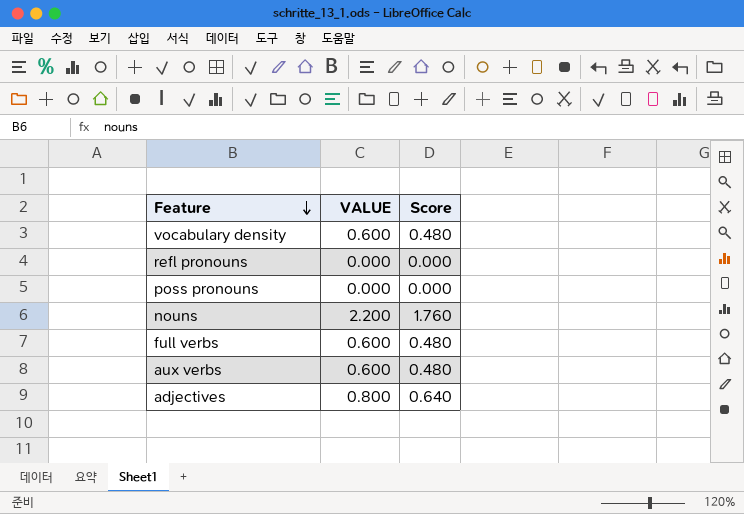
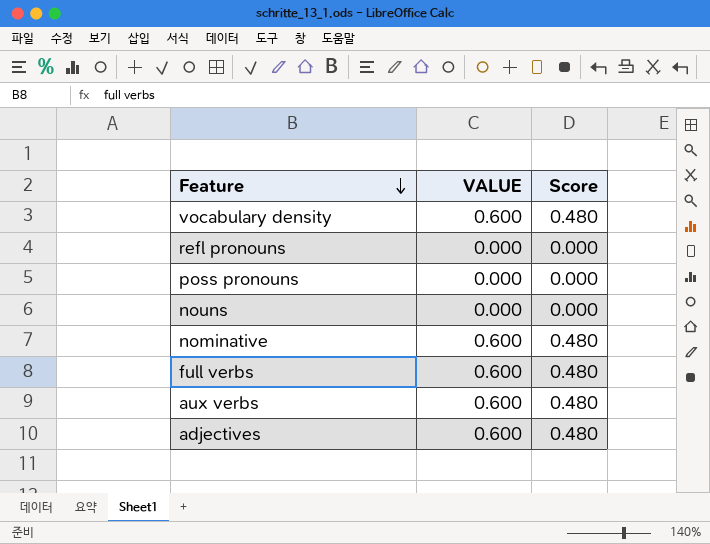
nouns | VALUE: 2.200 -> 0.000
nouns | Score: 1.760 -> 0.000
row nominative: none -> 0.600 | 0.480
adjectives | VALUE: 0.800 -> 0.600
adjectives | Score: 0.640 -> 0.480

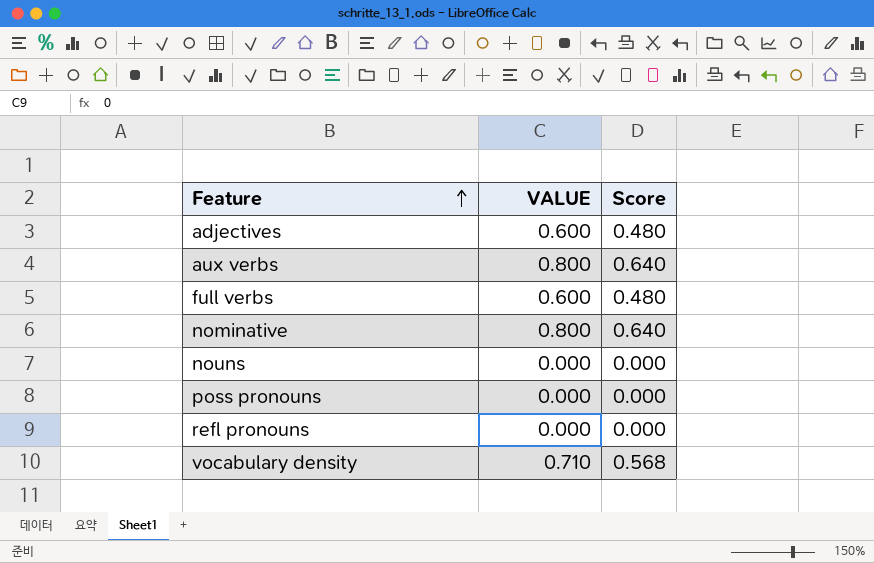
row order: Feature descending -> Feature ascending
aux verbs | VALUE: 0.600 -> 0.800
aux verbs | Score: 0.480 -> 0.640
nominative | VALUE: 0.600 -> 0.800
nominative | Score: 0.480 -> 0.640
vocabulary density | VALUE: 0.600 -> 0.710
vocabulary density | Score: 0.480 -> 0.568

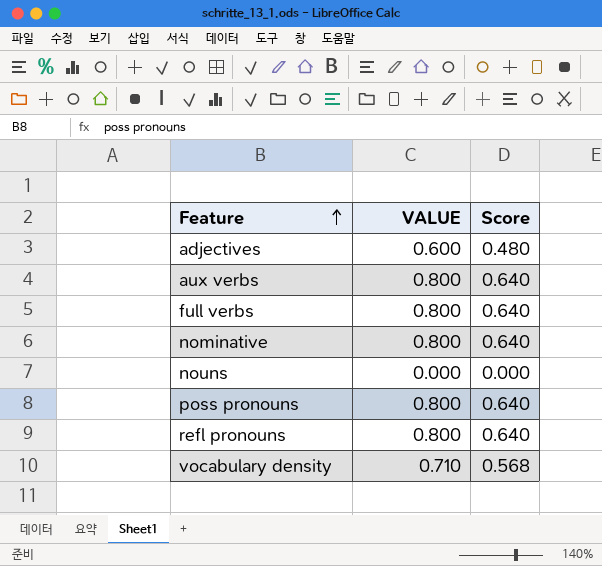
full verbs | VALUE: 0.600 -> 0.800
full verbs | Score: 0.480 -> 0.640
poss pronouns | VALUE: 0.000 -> 0.800
poss pronouns | Score: 0.000 -> 0.640
refl pronouns | VALUE: 0.000 -> 0.800
refl pronouns | Score: 0.000 -> 0.640

